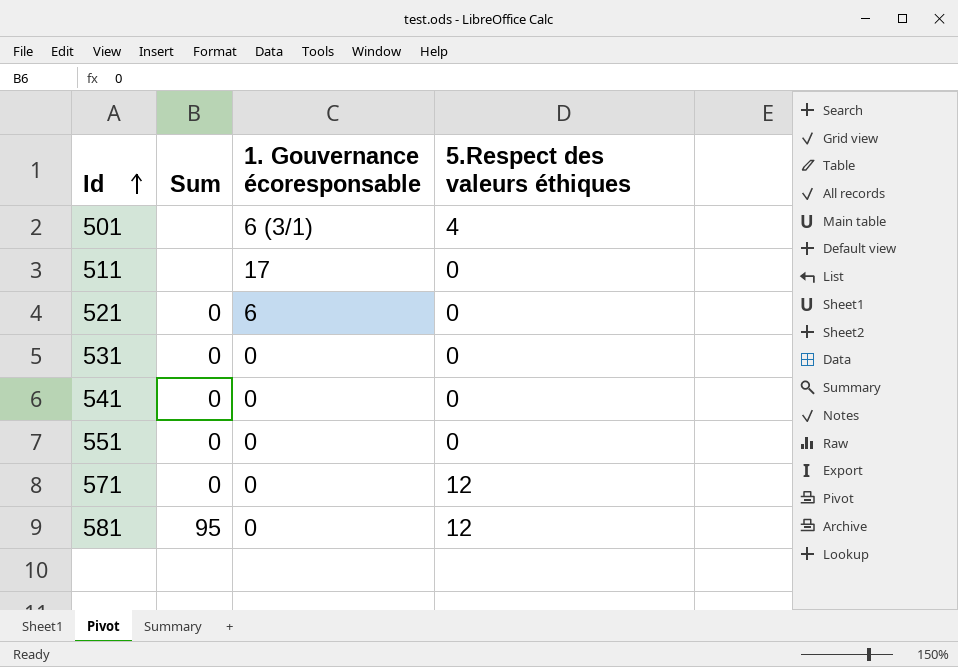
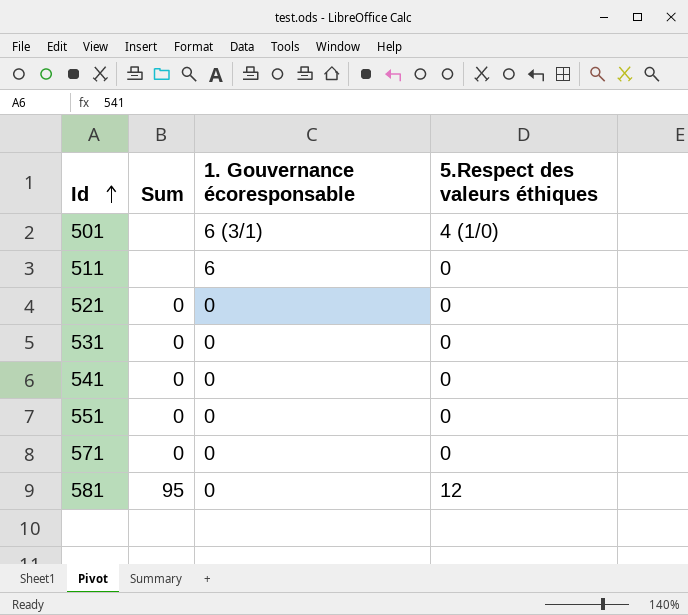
501 | 5.Respect des valeurs éthiques: 4 -> 4 (1/0)
511 | 1. Gouvernance écoresponsable: 17 -> 6
521 | 1. Gouvernance écoresponsable: 6 -> 0
571 | 5.Respect des valeurs éthiques: 12 -> 0

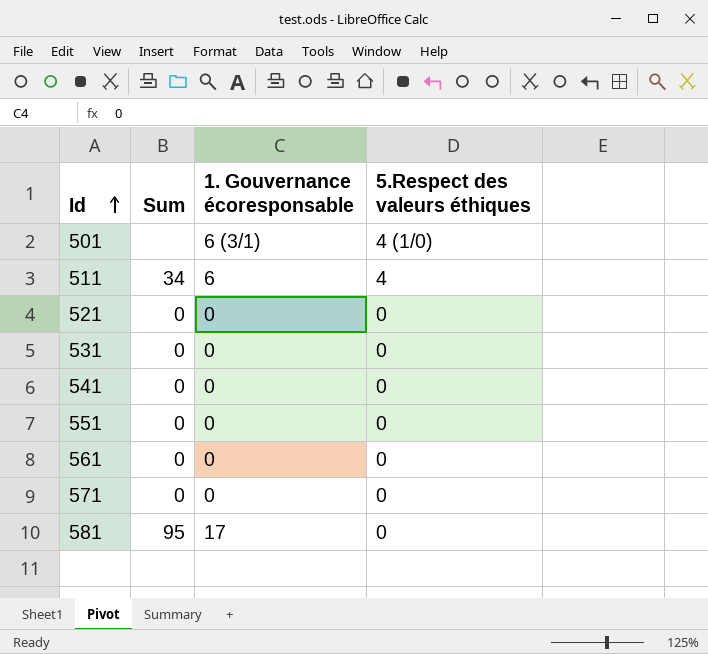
511 | Sum: none -> 34
511 | 5.Respect des valeurs éthiques: 0 -> 4
row 561: none -> 0 | 0 | 0
581 | 1. Gouvernance écoresponsable: 0 -> 17
581 | 5.Respect des valeurs éthiques: 12 -> 0

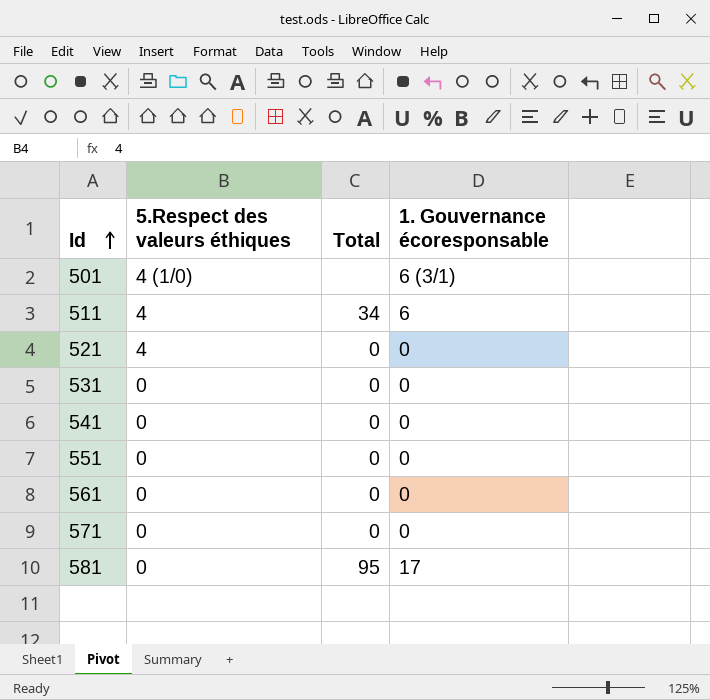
column 5.Respect des valeurs éthiques | position: 4 -> 2
column name: Sum -> Total
521 | 5.Respect des valeurs éthiques: 0 -> 4

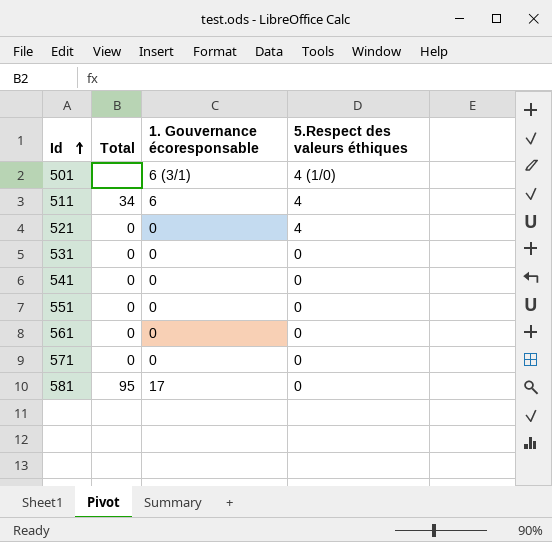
column 5.Respect des valeurs éthiques | position: 2 -> 4

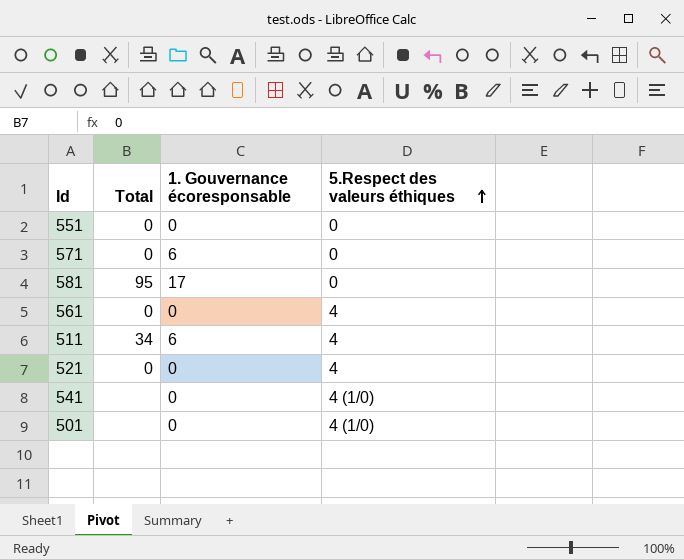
row order: Id ascending -> 5.Respect des valeurs éthiques ascending
row 531: 0 | 0 | 0 -> none
571 | 1. Gouvernance écoresponsable: 0 -> 6
561 | 5.Respect des valeurs éthiques: 0 -> 4
541 | Total: 0 -> none
541 | 5.Respect des valeurs éthiques: 0 -> 4 (1/0)
501 | 1. Gouvernance écoresponsable: 6 (3/1) -> 0

